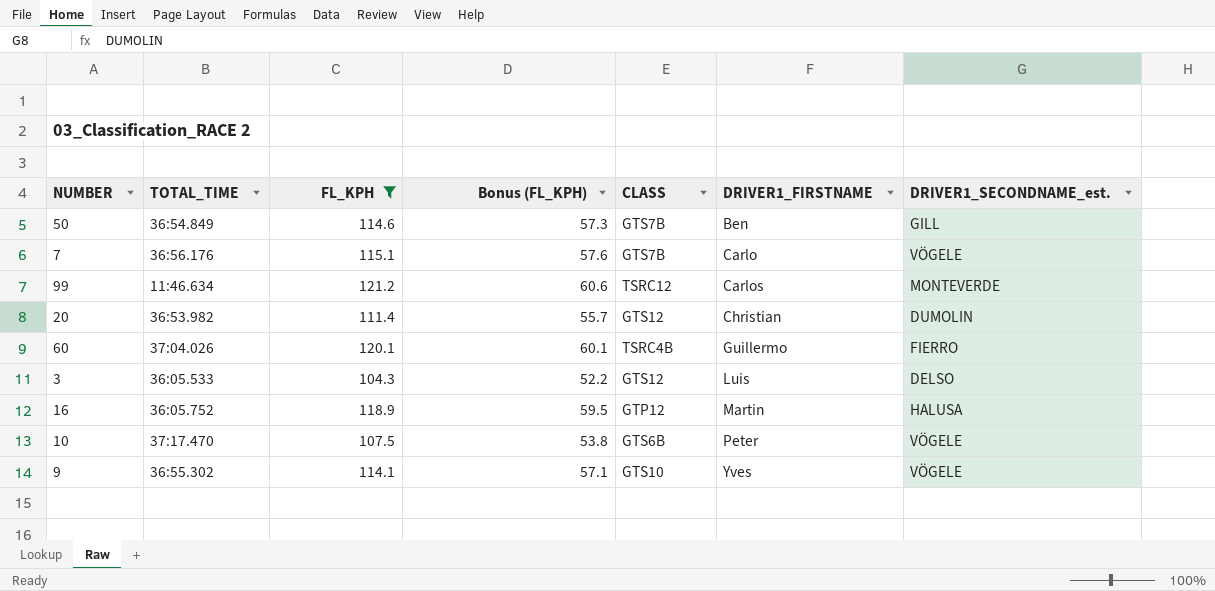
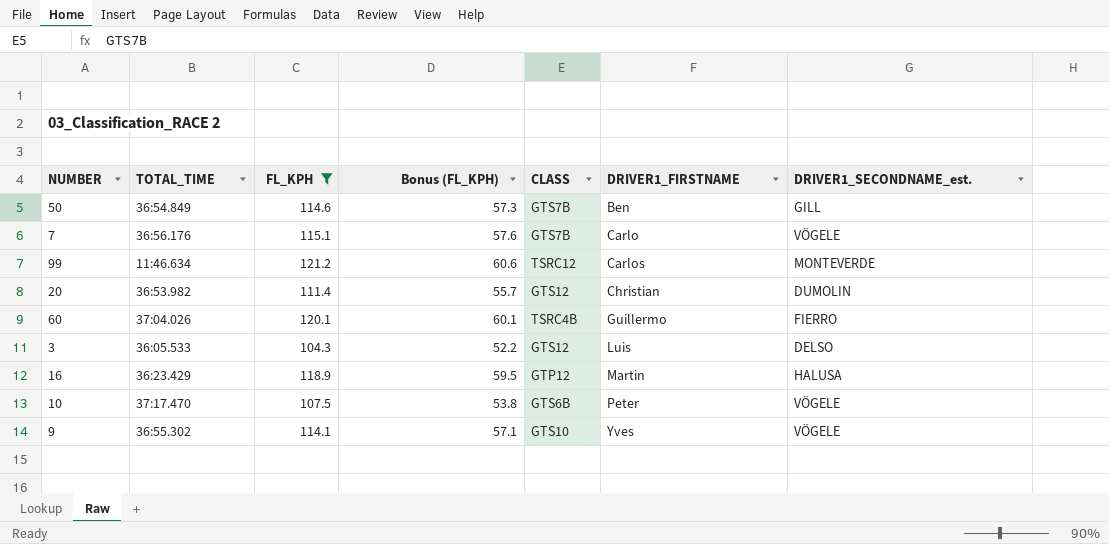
16 | TOTAL_TIME: 36:05.752 -> 36:23.429

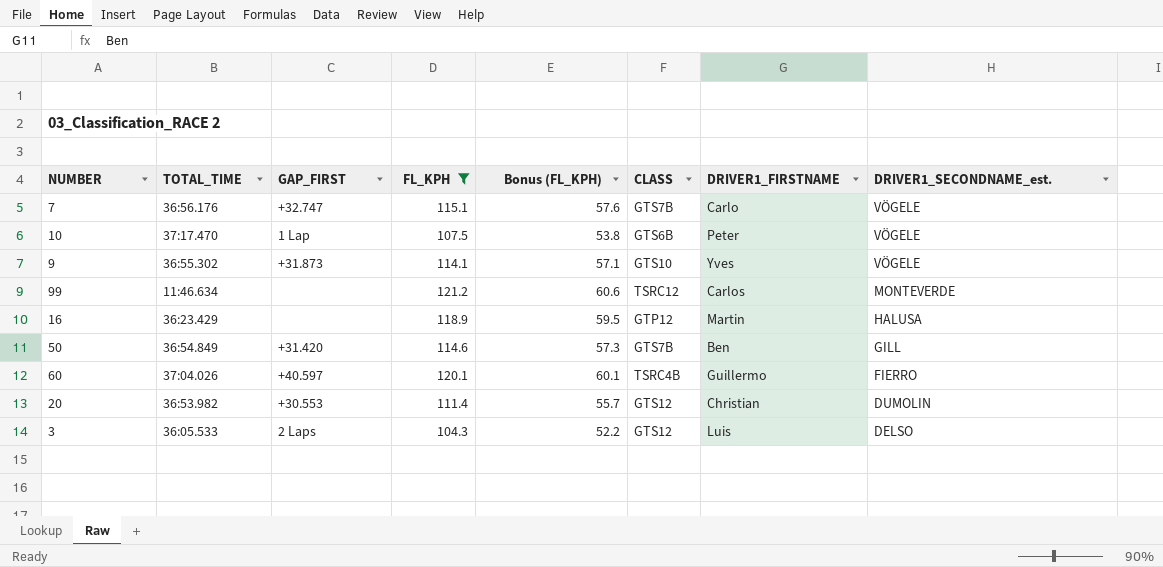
row order: DRIVER1_FIRSTNAME ascending -> DRIVER1_SECONDNAME_est. descending
column GAP_FIRST | position: none -> 3

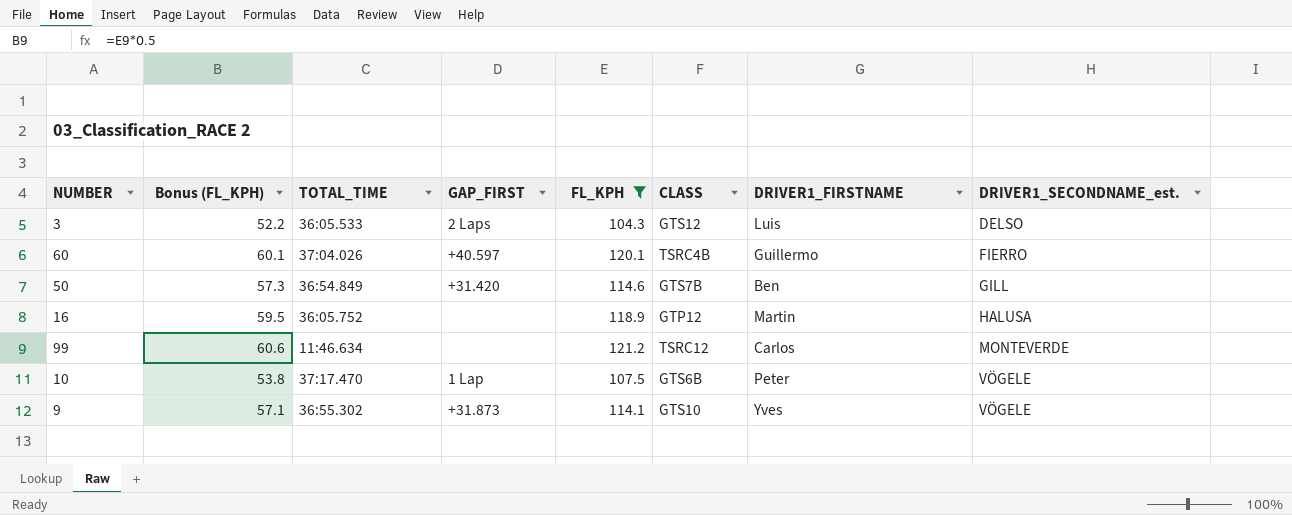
row order: DRIVER1_SECONDNAME_est. descending -> DRIVER1_SECONDNAME_est. ascending
column Bonus (FL_KPH) | position: 5 -> 2
row 7: 36:56.176 | +32.747 | 115.1 | 57.6 | GTS7B | Carlo | VÖGELE -> none
row 20: 36:53.982 | +30.553 | 111.4 | 55.7 | GTS12 | Christian | DUMOLIN -> none
16 | TOTAL_TIME: 36:23.429 -> 36:05.752

